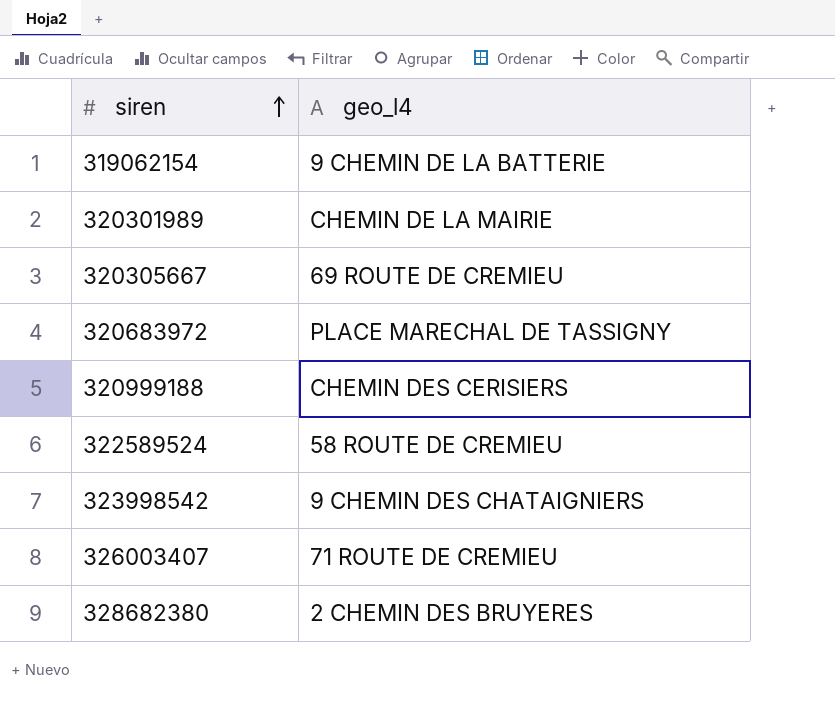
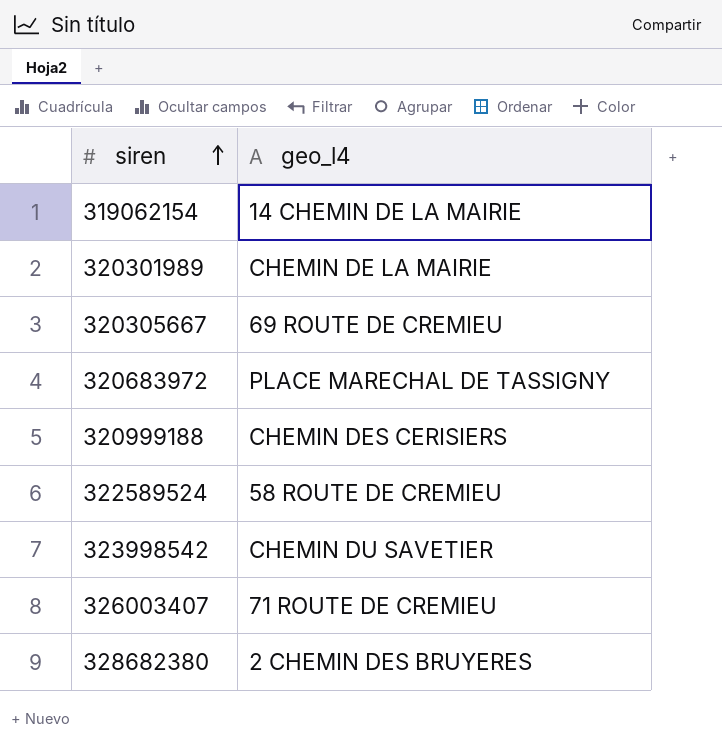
319062154 | geo_l4: 9 CHEMIN DE LA BATTERIE -> 14 CHEMIN DE LA MAIRIE
323998542 | geo_l4: 9 CHEMIN DES CHATAIGNIERS -> CHEMIN DU SAVETIER

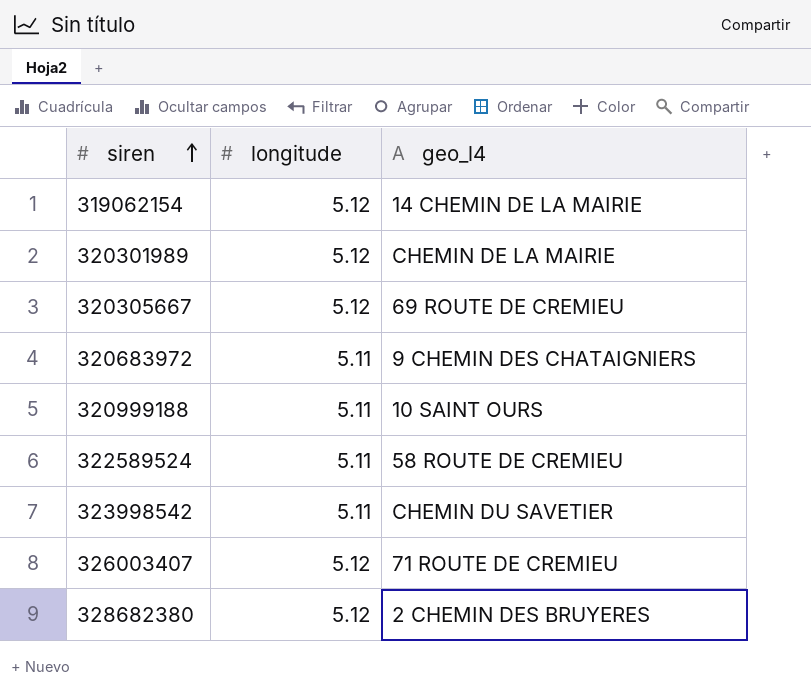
column longitude | position: none -> 2
320683972 | geo_l4: PLACE MARECHAL DE TASSIGNY -> 9 CHEMIN DES CHATAIGNIERS
320999188 | geo_l4: CHEMIN DES CERISIERS -> 10 SAINT OURS

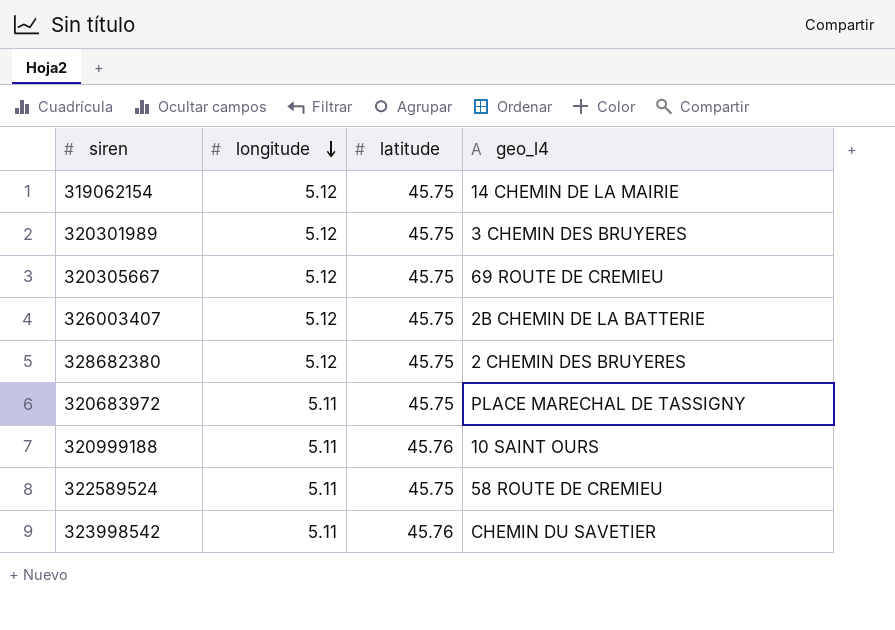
row order: siren ascending -> longitude descending
column latitude | position: none -> 3
320301989 | geo_l4: CHEMIN DE LA MAIRIE -> 3 CHEMIN DES BRUYERES
326003407 | geo_l4: 71 ROUTE DE CREMIEU -> 2B CHEMIN DE LA BATTERIE
320683972 | geo_l4: 9 CHEMIN DES CHATAIGNIERS -> PLACE MARECHAL DE TASSIGNY

